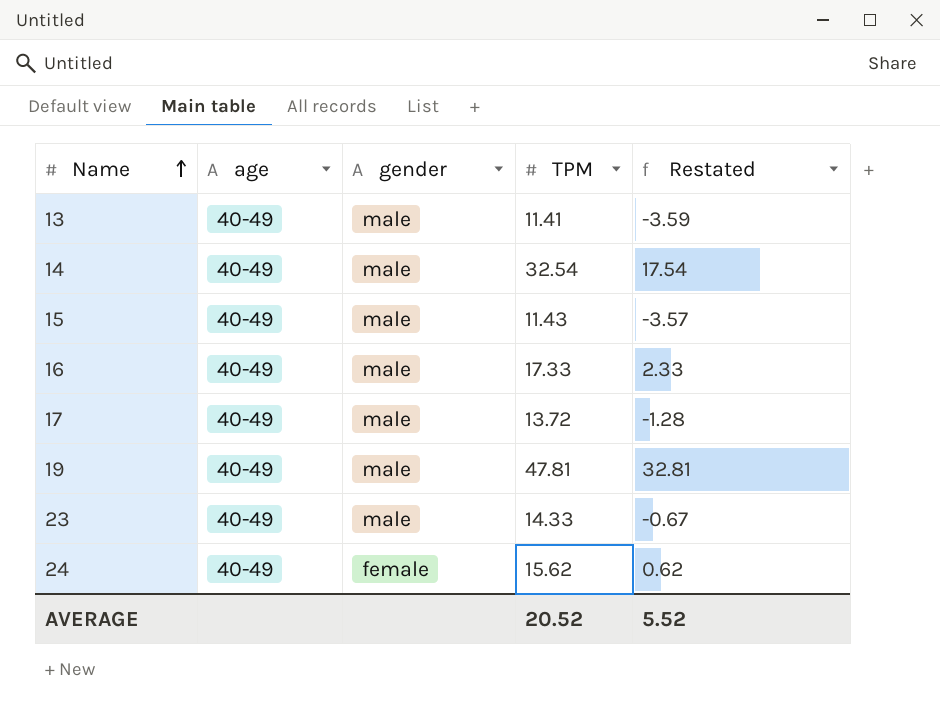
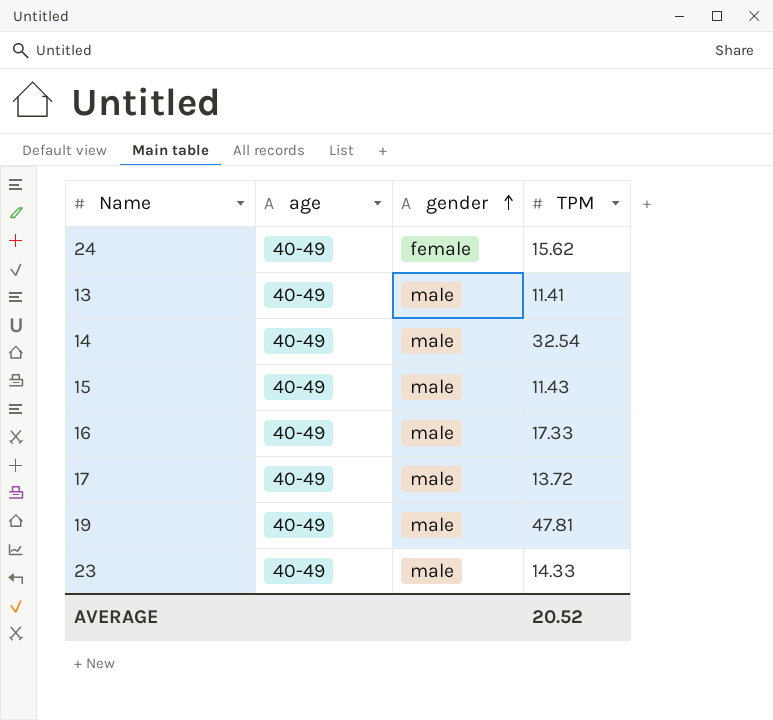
row order: Name ascending -> gender ascending
column Restated | formula: [TPM] - 15 -> none

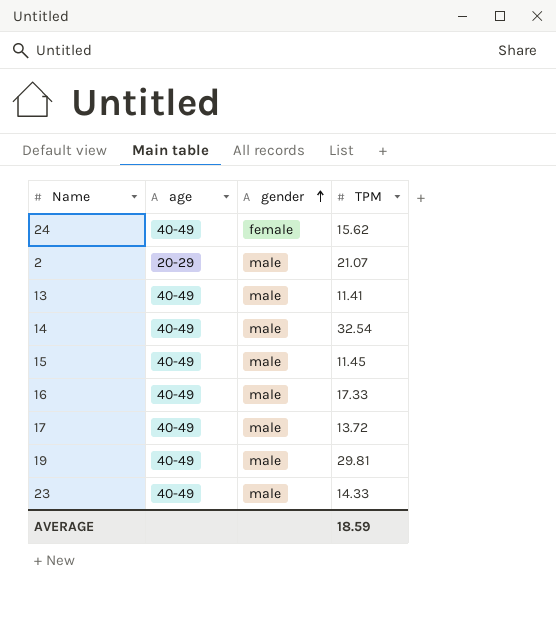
row 2: none -> 20-29 | male | 21.07
15 | TPM: 11.43 -> 11.45
19 | TPM: 47.81 -> 29.81
AVERAGE | TPM: 20.52 -> 18.59

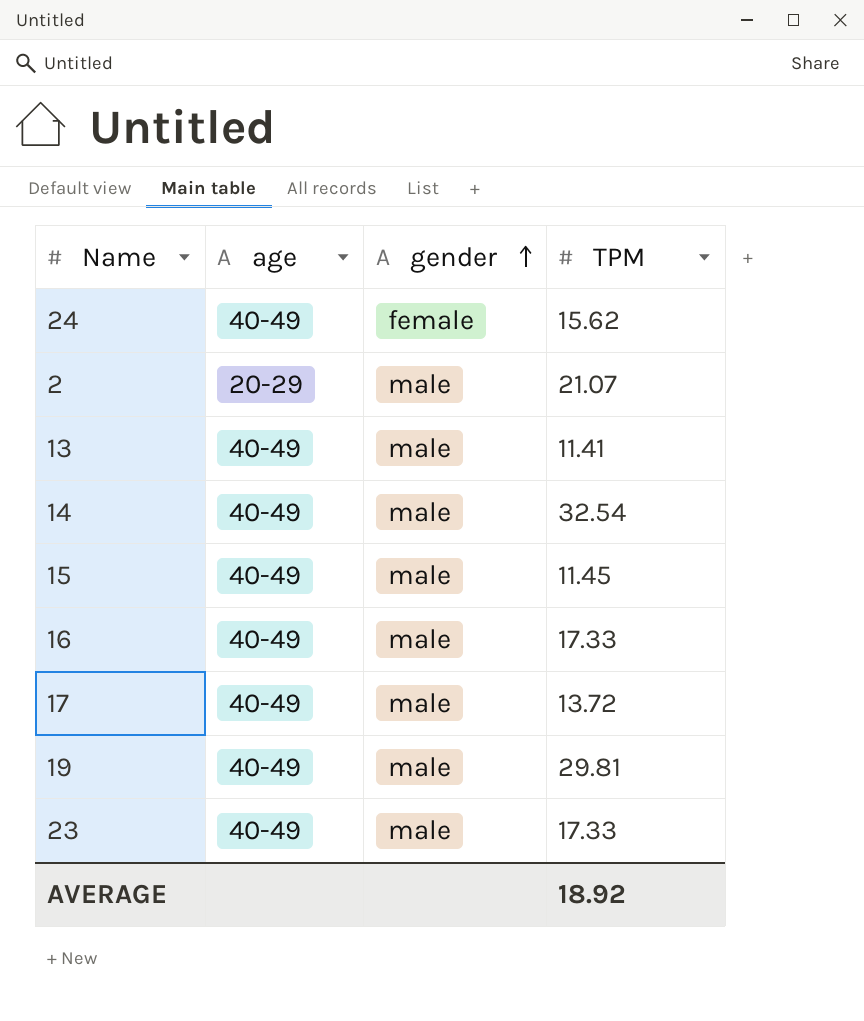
23 | TPM: 14.33 -> 17.33
AVERAGE | TPM: 18.59 -> 18.92

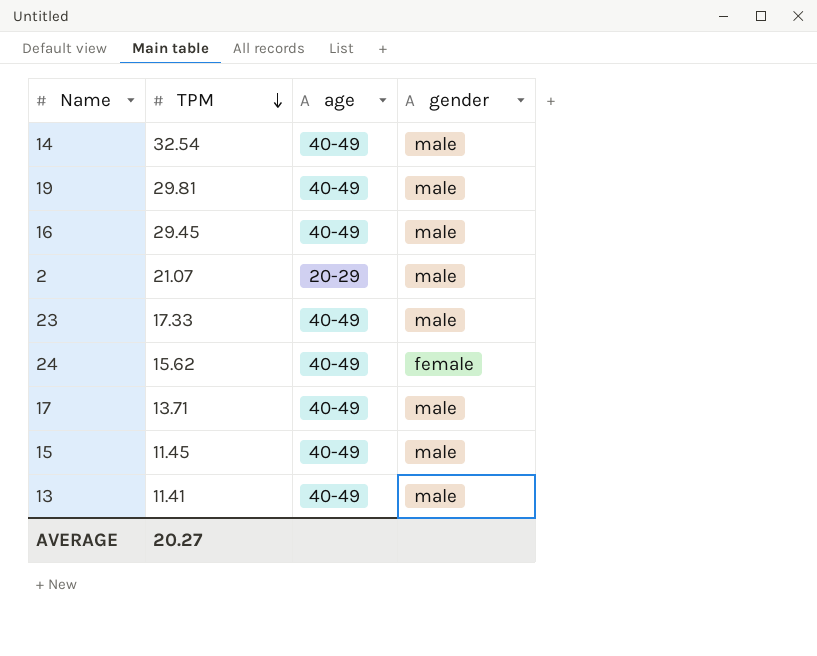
row order: gender ascending -> TPM descending
column TPM | position: 4 -> 2
16 | TPM: 17.33 -> 29.45
17 | TPM: 13.72 -> 13.71
AVERAGE | TPM: 18.92 -> 20.27

